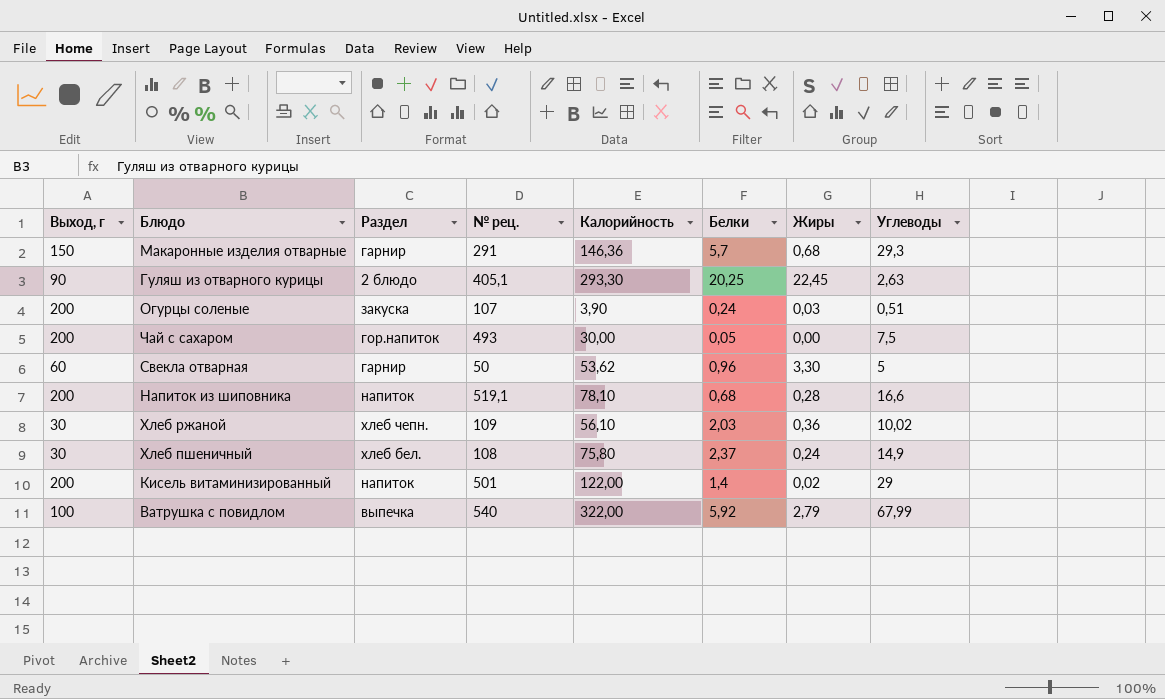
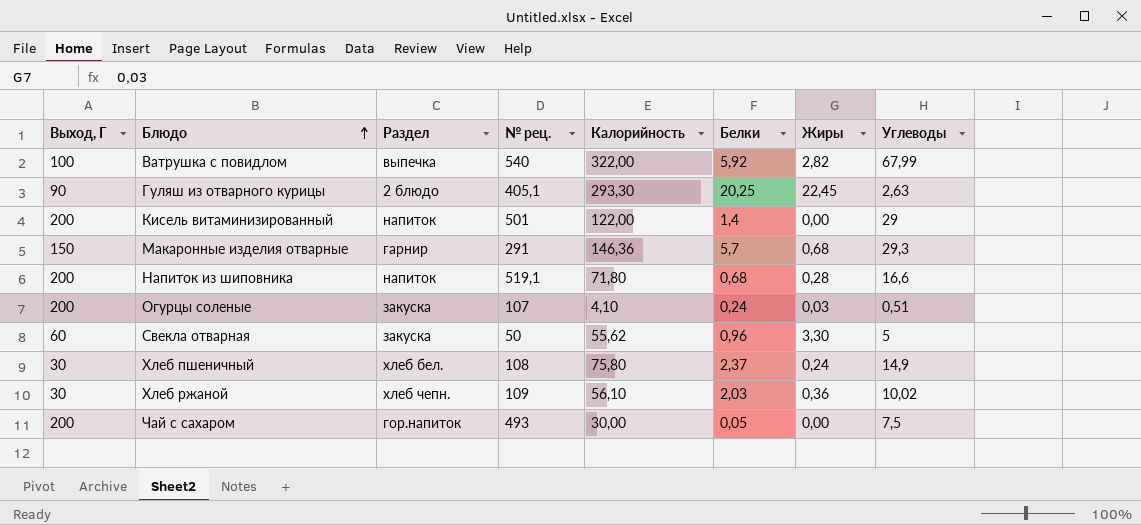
row order: none -> Блюдо ascending
column name: Выход, г -> Выход, Г
Ватрушка с повидлом | Жиры: 2,79 -> 2,82
Кисель витаминизированный | Жиры: 0,02 -> 0,00
Напиток из шиповника | Калорийность: 78,10 -> 71,80
Огурцы соленые | Калорийность: 3,90 -> 4,10
Свекла отварная | Раздел: гарнир -> закуска
Свекла отварная | Калорийность: 53,62 -> 55,62

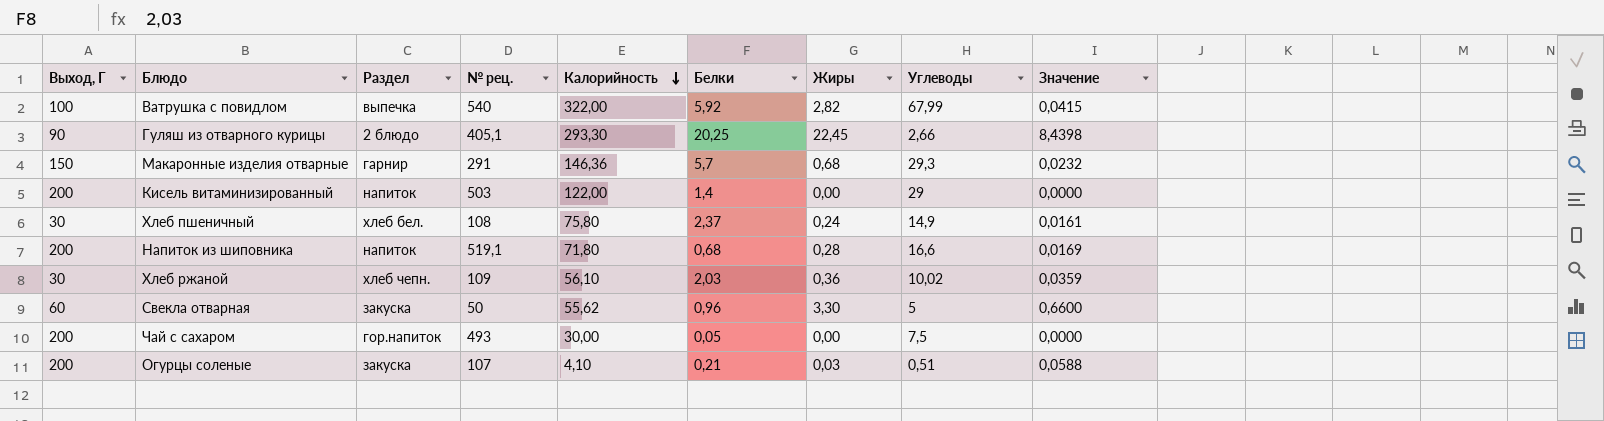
row order: Блюдо ascending -> Калорийность descending
column Значение | formula: none -> [Жиры] / [Углеводы]
Гуляш из отварного курицы | Углеводы: 2,63 -> 2,66
Кисель витаминизированный | № рец.: 501 -> 503
Огурцы соленые | Белки: 0,24 -> 0,21

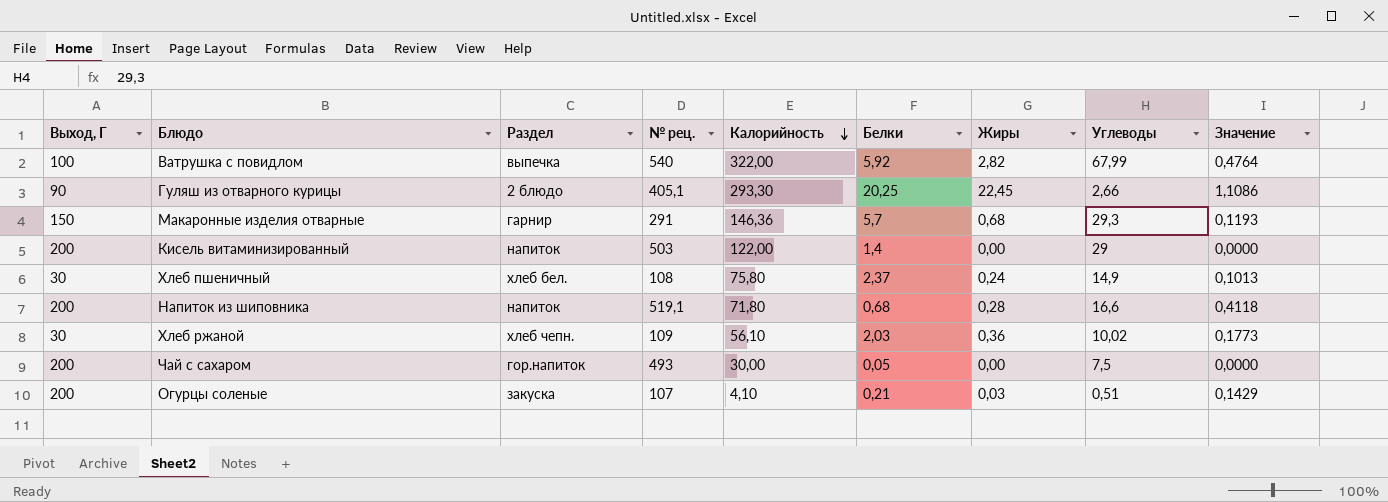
column Значение | formula: [Жиры] / [Углеводы] -> [Жиры] / [Белки]
row Свекла отварная: 60 | закуска | 50 | 55,62 | 0,96 | 3,30 | 5 | 0,6600 -> none

